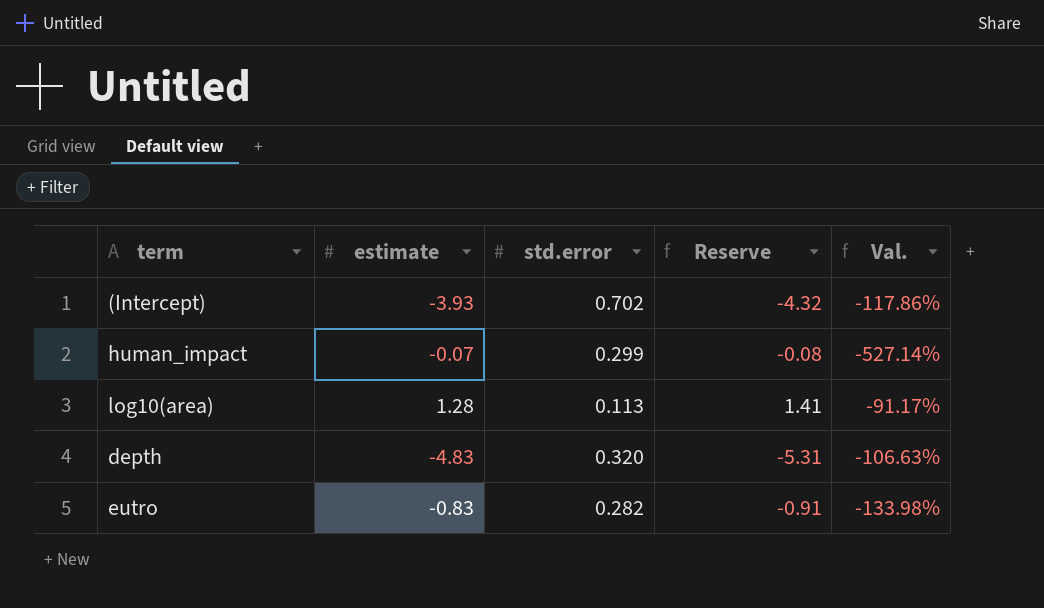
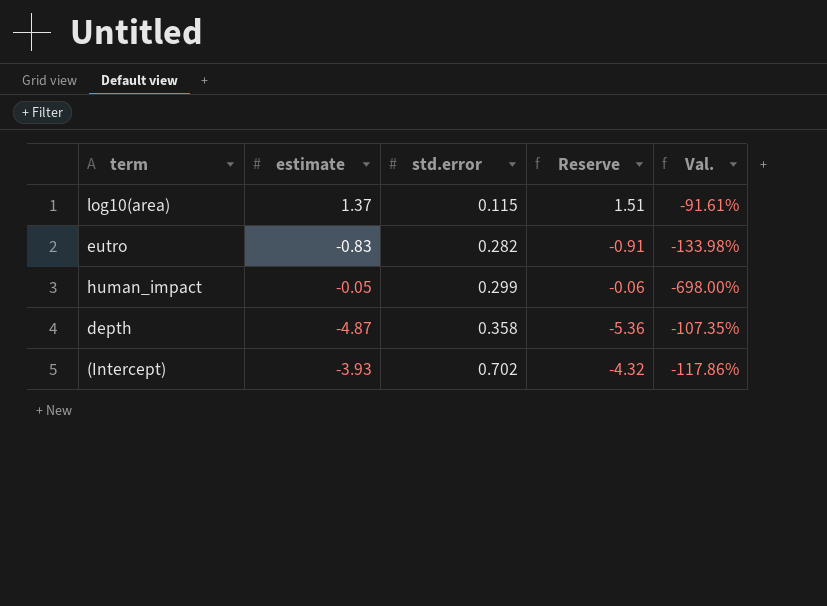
row order: none -> std.error ascending
log10(area) | estimate: 1.28 -> 1.37
log10(area) | std.error: 0.113 -> 0.115
log10(area) | Reserve: 1.41 -> 1.51
log10(area) | Val.: -91.17% -> -91.61%
human_impact | estimate: -0.07 -> -0.05
human_impact | Reserve: -0.08 -> -0.06
human_impact | Val.: -527.14% -> -698.00%
depth | estimate: -4.83 -> -4.87
depth | std.error: 0.320 -> 0.358
depth | Reserve: -5.31 -> -5.36
depth | Val.: -106.63% -> -107.35%

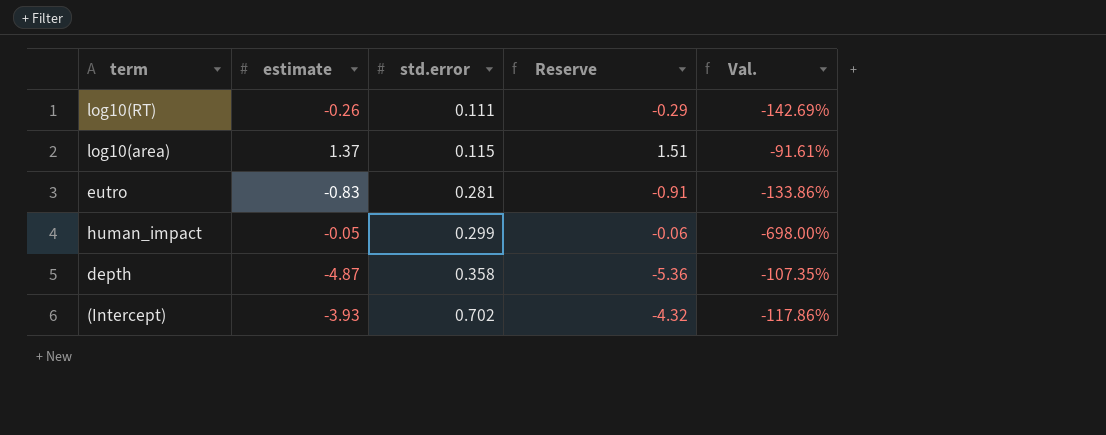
row log10(RT): none -> -0.26 | 0.111 | -0.29 | -142.69%
eutro | std.error: 0.282 -> 0.281
eutro | Val.: -133.98% -> -133.86%

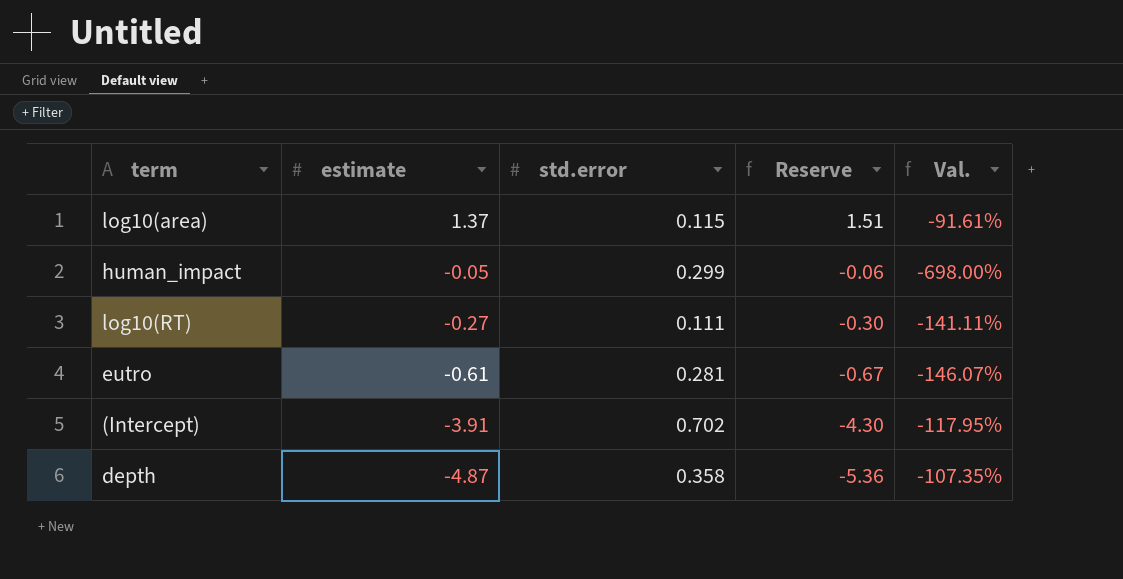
row order: std.error ascending -> estimate descending
log10(RT) | estimate: -0.26 -> -0.27
log10(RT) | Reserve: -0.29 -> -0.30
log10(RT) | Val.: -142.69% -> -141.11%
eutro | estimate: -0.83 -> -0.61
eutro | Reserve: -0.91 -> -0.67
eutro | Val.: -133.86% -> -146.07%
(Intercept) | estimate: -3.93 -> -3.91
(Intercept) | Reserve: -4.32 -> -4.30
(Intercept) | Val.: -117.86% -> -117.95%

